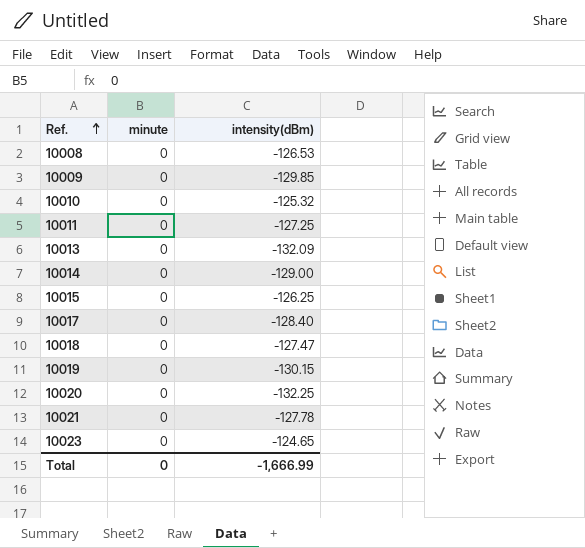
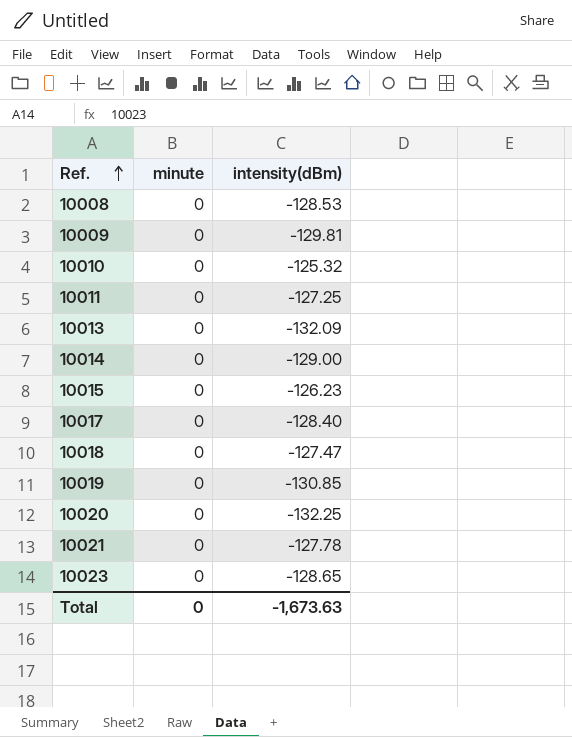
10008 | intensity(dBm): -126.53 -> -128.53
10009 | intensity(dBm): -129.85 -> -129.81
10015 | intensity(dBm): -126.25 -> -126.23
10019 | intensity(dBm): -130.15 -> -130.85
10023 | intensity(dBm): -124.65 -> -128.65
Total | intensity(dBm): -1,666.99 -> -1,673.63

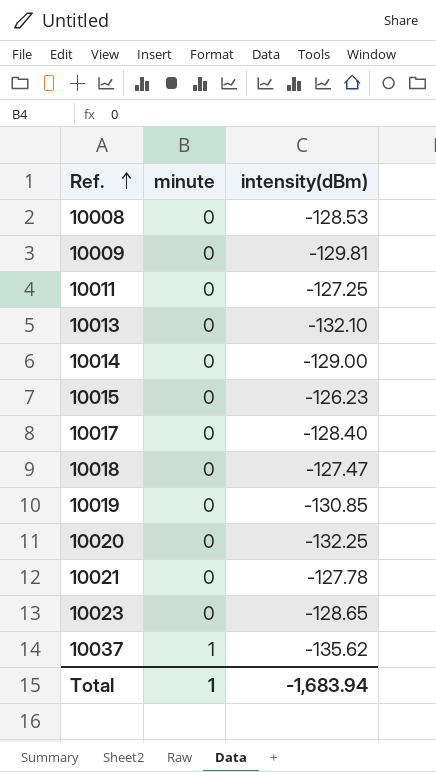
row 10010: 0 | -125.32 -> none
10013 | intensity(dBm): -132.09 -> -132.10
row 10037: none -> 1 | -135.62
Total | minute: 0 -> 1
Total | intensity(dBm): -1,673.63 -> -1,683.94

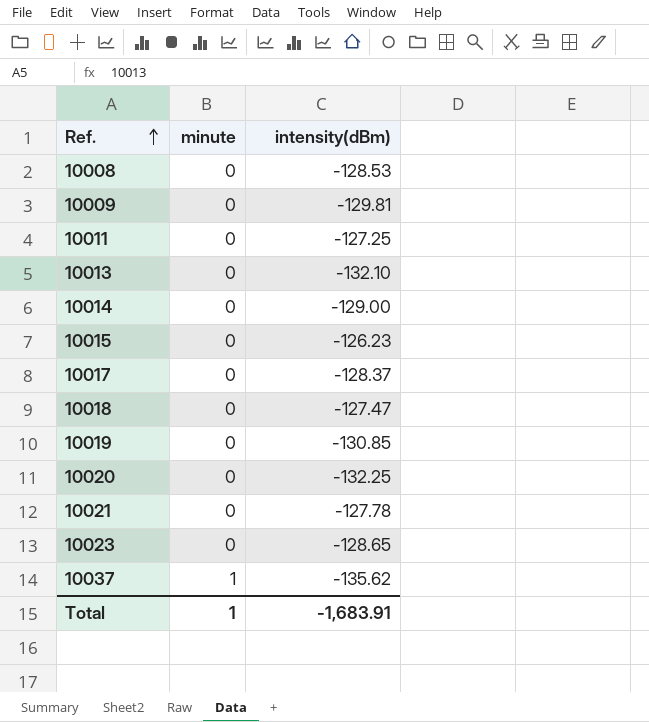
10017 | intensity(dBm): -128.40 -> -128.37
Total | intensity(dBm): -1,683.94 -> -1,683.91

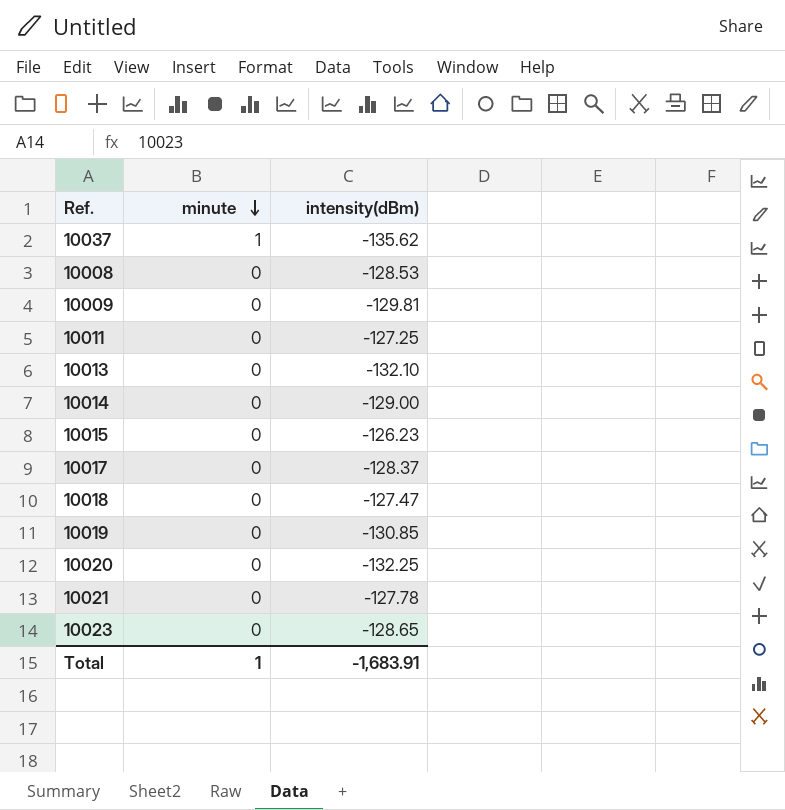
row order: Ref. ascending -> minute descending

